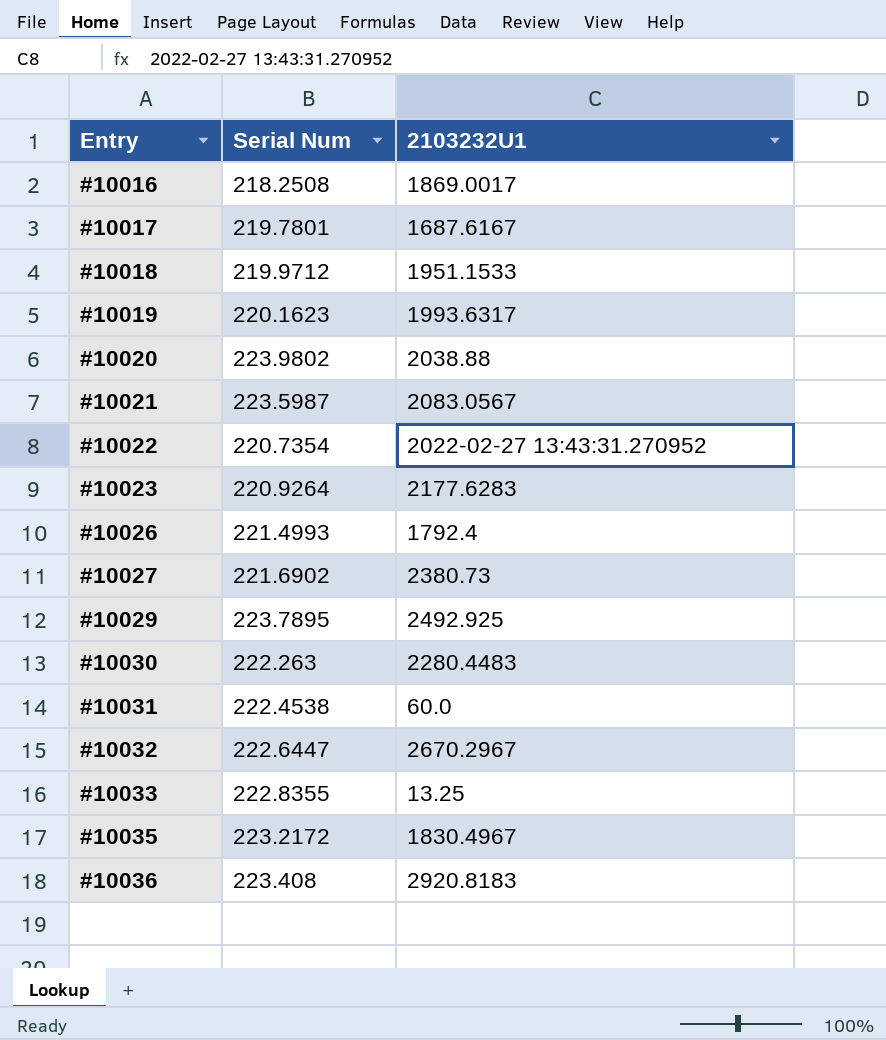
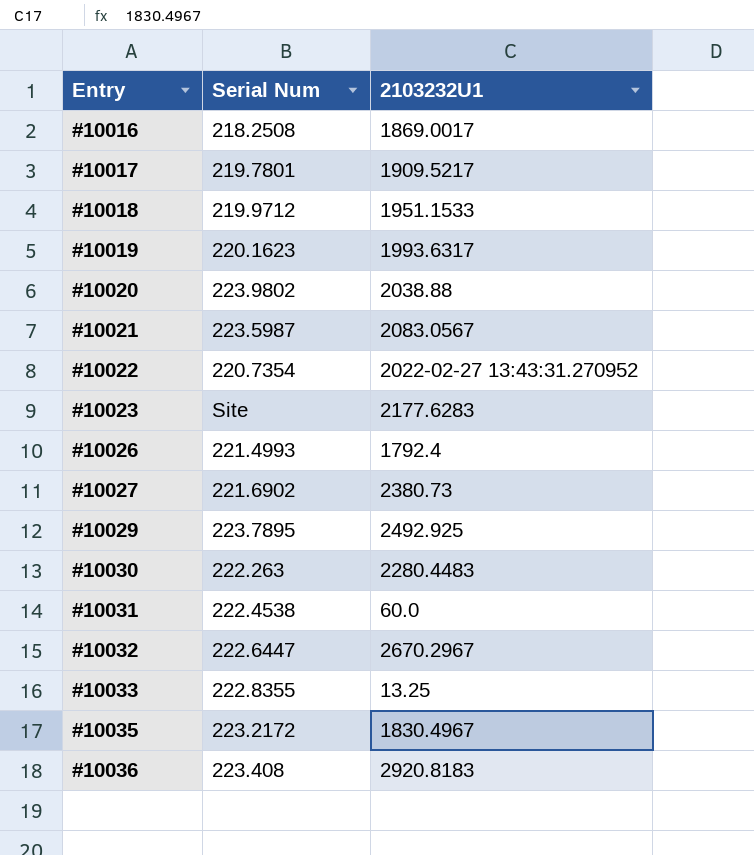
#10017 | 2103232U1: 1687.6167 -> 1909.5217
#10023 | Serial Num: 220.9264 -> Site

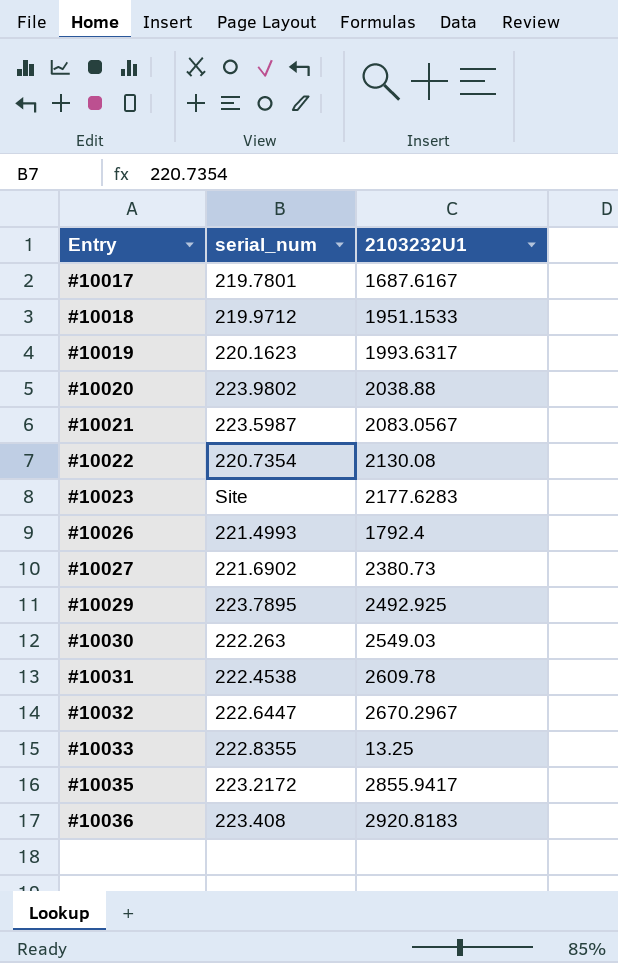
column name: Serial Num -> serial_num
row #10016: 218.2508 | 1869.0017 -> none
#10017 | 2103232U1: 1909.5217 -> 1687.6167
#10022 | 2103232U1: 2022-02-27 13:43:31.270952 -> 2130.08
#10030 | 2103232U1: 2280.4483 -> 2549.03
#10031 | 2103232U1: 60.0 -> 2609.78
#10035 | 2103232U1: 1830.4967 -> 2855.9417

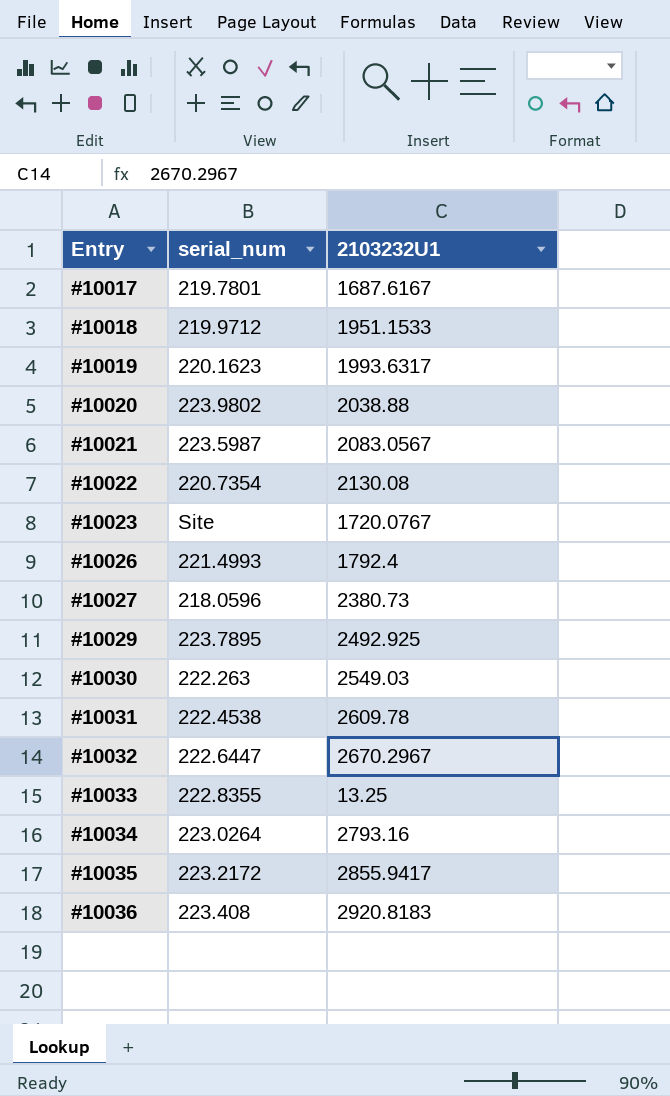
#10023 | 2103232U1: 2177.6283 -> 1720.0767
#10027 | serial_num: 221.6902 -> 218.0596
row #10034: none -> 223.0264 | 2793.16

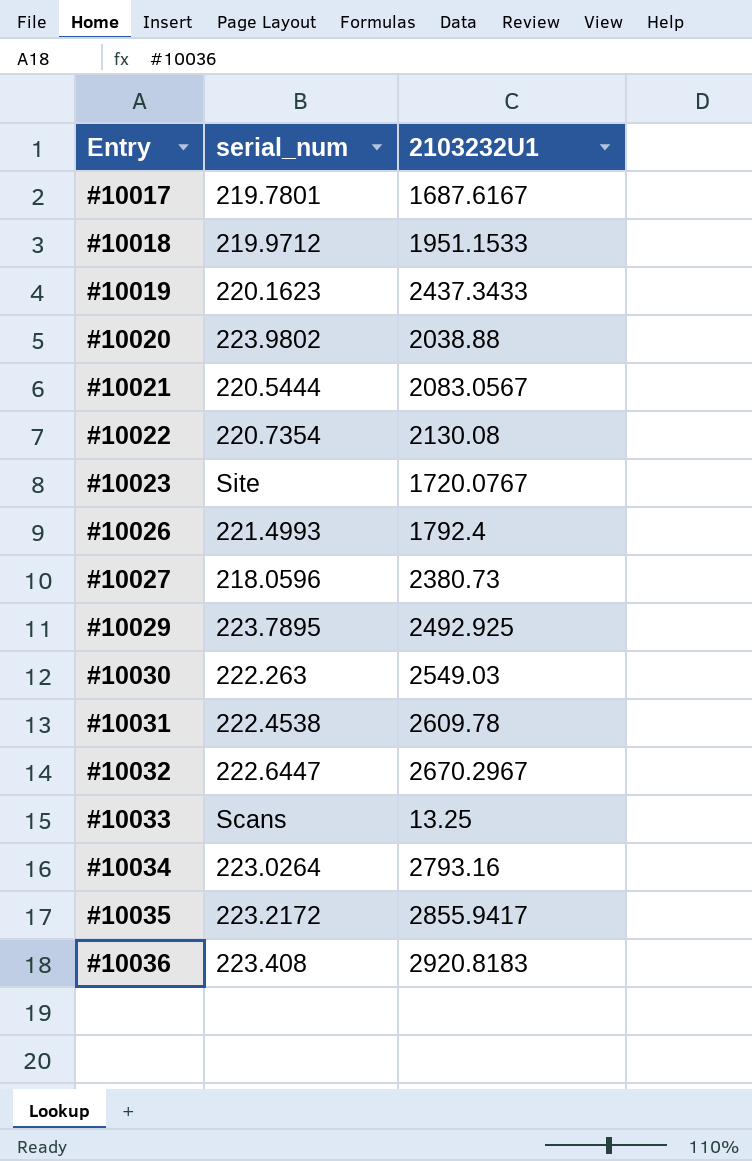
#10019 | 2103232U1: 1993.6317 -> 2437.3433
#10021 | serial_num: 223.5987 -> 220.5444
#10033 | serial_num: 222.8355 -> Scans

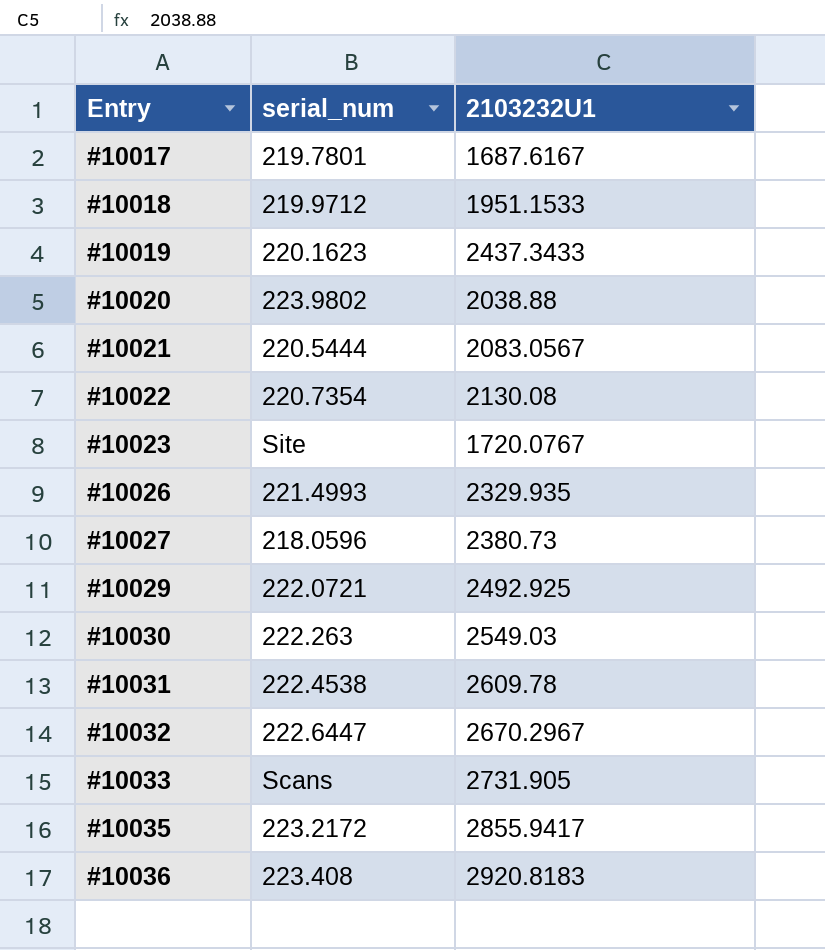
row #10034: 223.0264 | 2793.16 -> none
#10026 | 2103232U1: 1792.4 -> 2329.935
#10029 | serial_num: 223.7895 -> 222.0721
#10033 | 2103232U1: 13.25 -> 2731.905

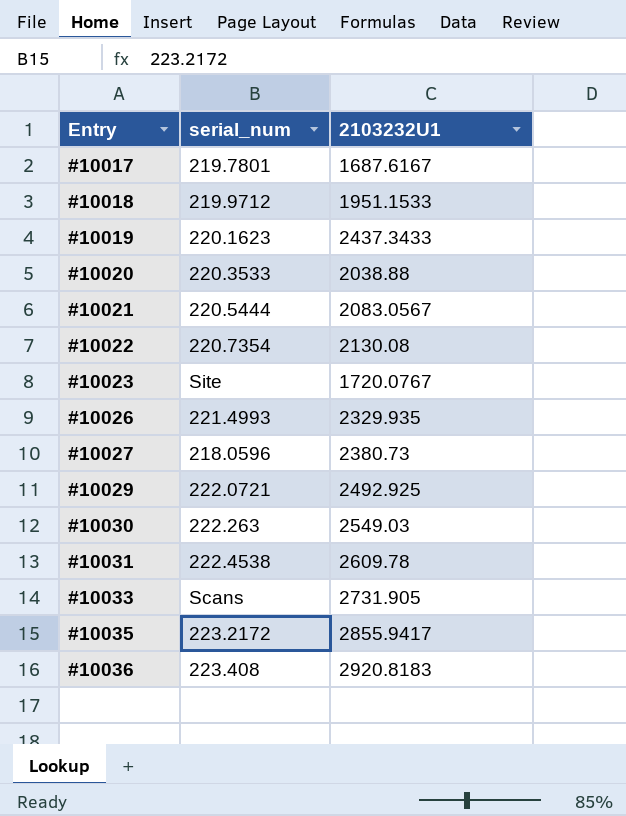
row #10032: 222.6447 | 2670.2967 -> none
#10020 | serial_num: 223.9802 -> 220.3533

